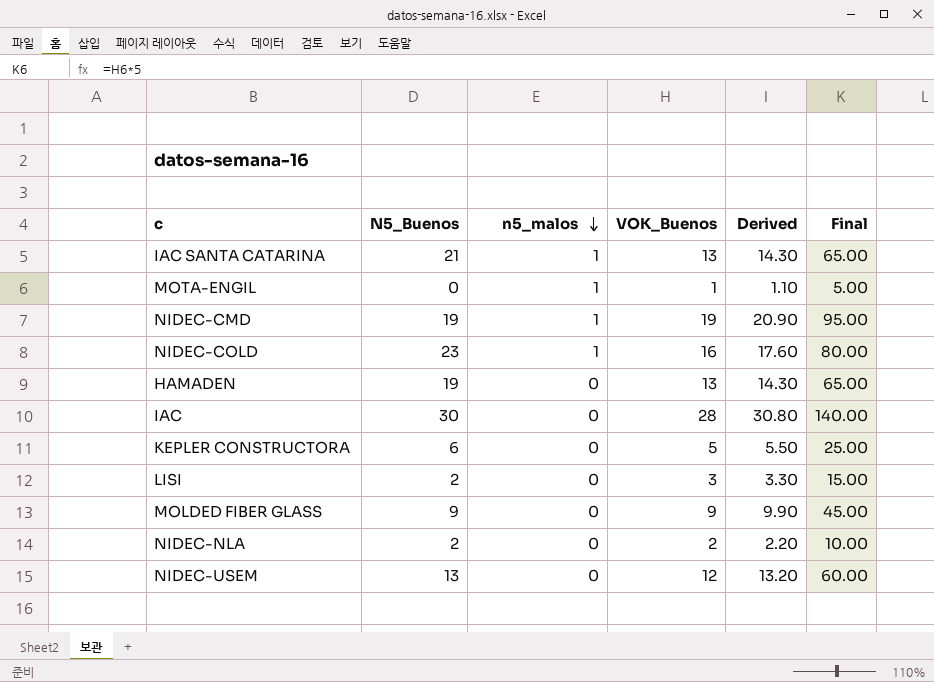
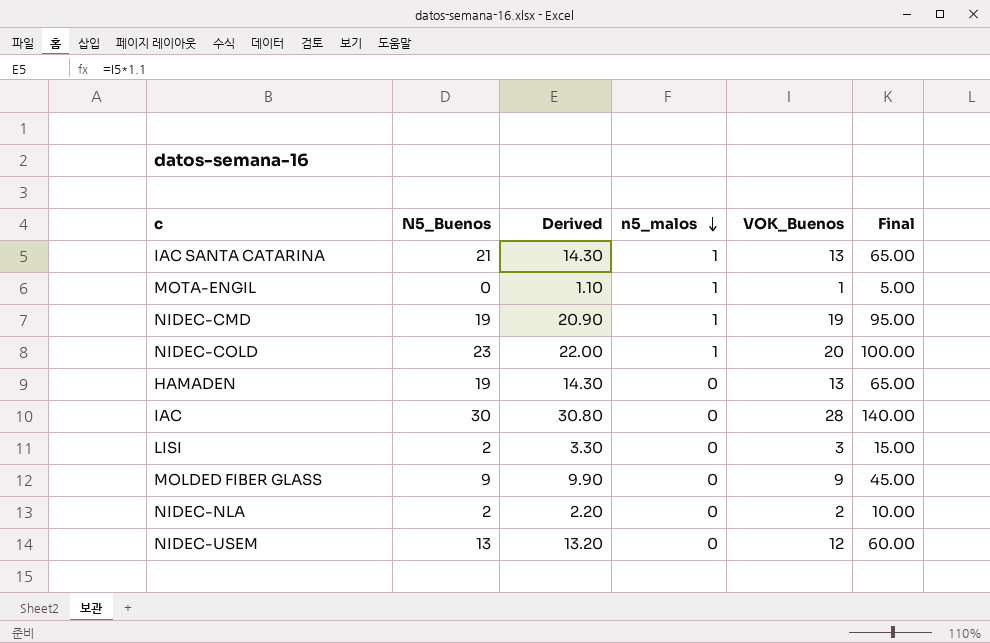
column Derived | position: 5 -> 3
row KEPLER CONSTRUCTORA: 6 | 0 | 5 | 5.50 | 25.00 -> none
NIDEC-COLD | Derived: 17.60 -> 22.00
NIDEC-COLD | VOK_Buenos: 16 -> 20
NIDEC-COLD | Final: 80.00 -> 100.00

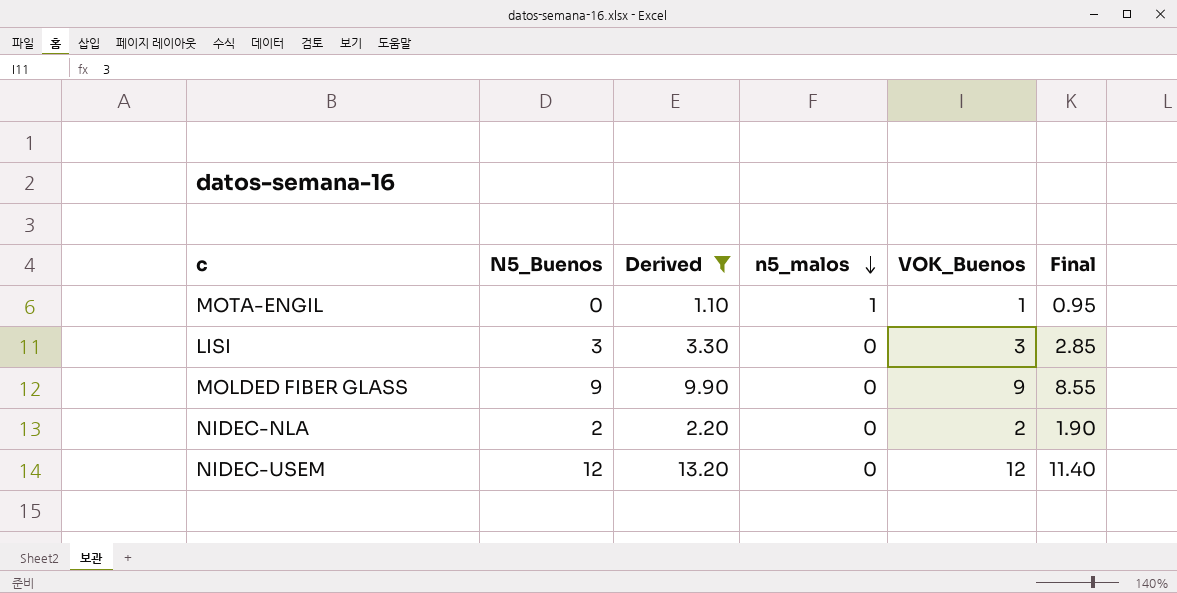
filter: none -> Derived <= 13.20
column Final | formula: [VOK_Buenos] * 5 -> [VOK_Buenos] * 0.95
LISI | N5_Buenos: 2 -> 3
NIDEC-USEM | N5_Buenos: 13 -> 12

